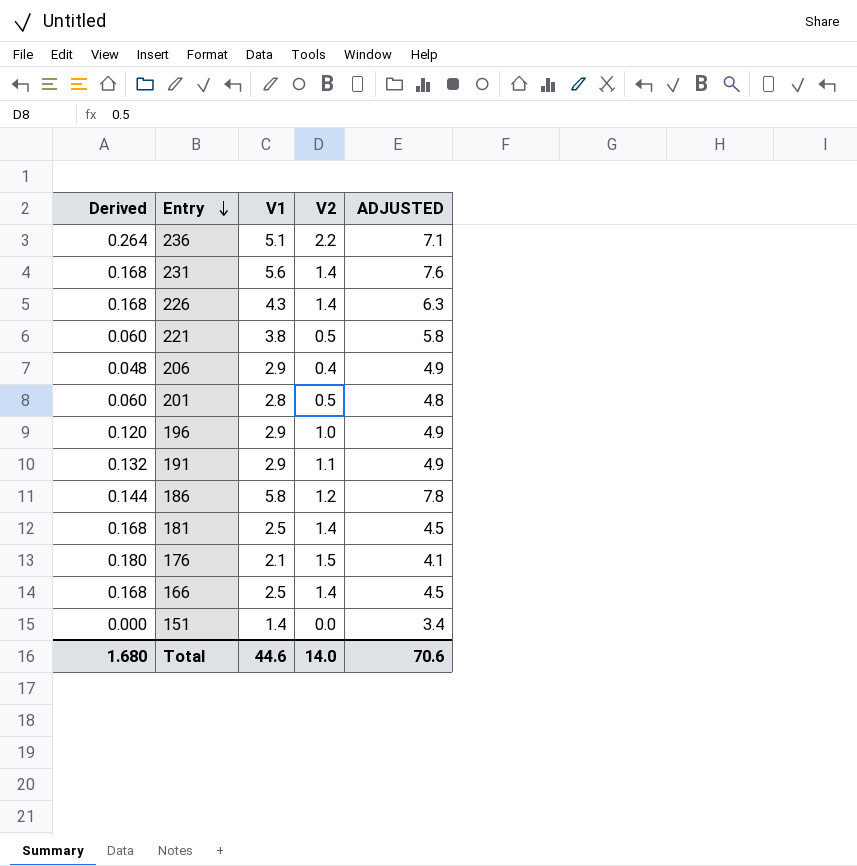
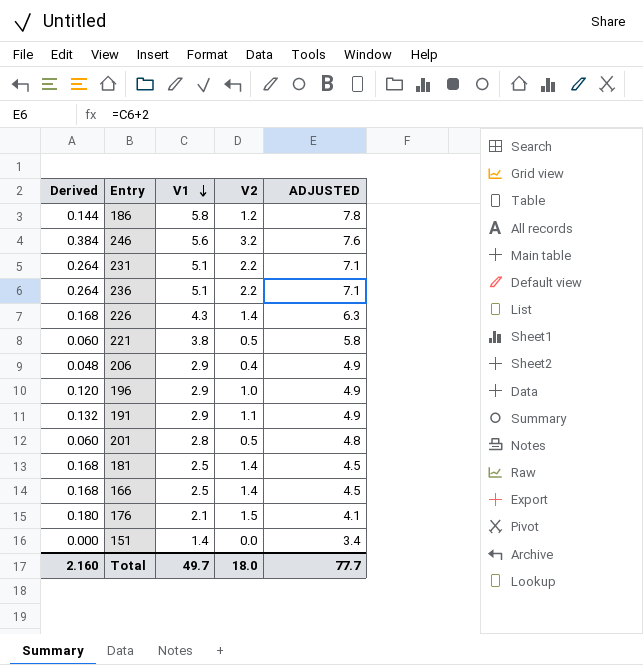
row order: Entry descending -> V1 descending
row 246: none -> 0.384 | 5.6 | 3.2 | 7.6
231 | Derived: 0.168 -> 0.264
231 | V1: 5.6 -> 5.1
231 | V2: 1.4 -> 2.2
231 | ADJUSTED: 7.6 -> 7.1
Total | Derived: 1.680 -> 2.160
Total | V1: 44.6 -> 49.7
Total | V2: 14.0 -> 18.0
Total | ADJUSTED: 70.6 -> 77.7

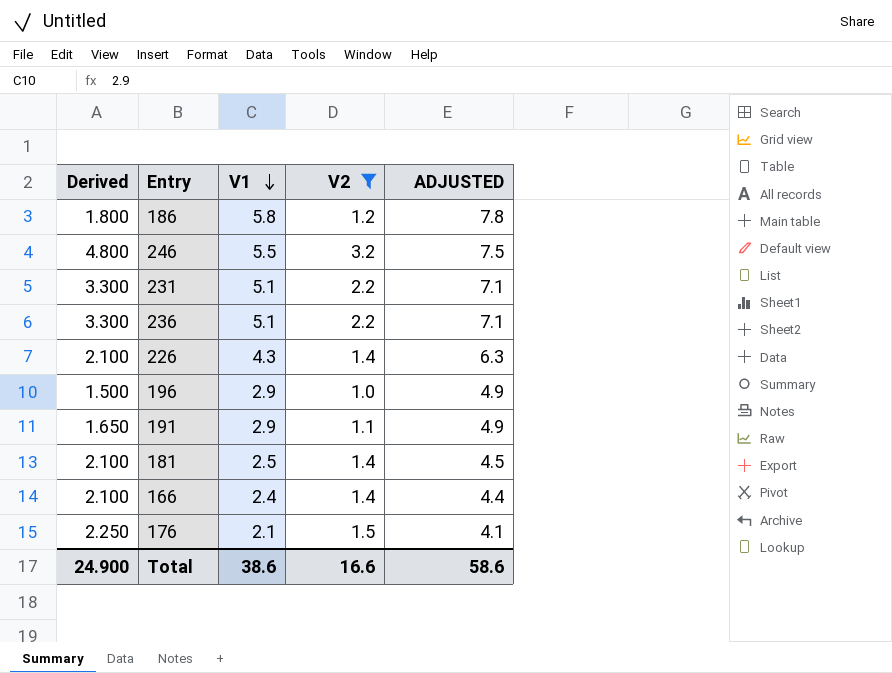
filter: none -> V2 >= 1.0
column Derived | formula: [V2] * 0.12 -> [V2] * 1.5
246 | V1: 5.6 -> 5.5
246 | ADJUSTED: 7.6 -> 7.5
166 | V1: 2.5 -> 2.4
166 | ADJUSTED: 4.5 -> 4.4
Total | Derived: 2.160 -> 24.900
Total | V1: 49.7 -> 38.6
Total | V2: 18.0 -> 16.6
Total | ADJUSTED: 77.7 -> 58.6

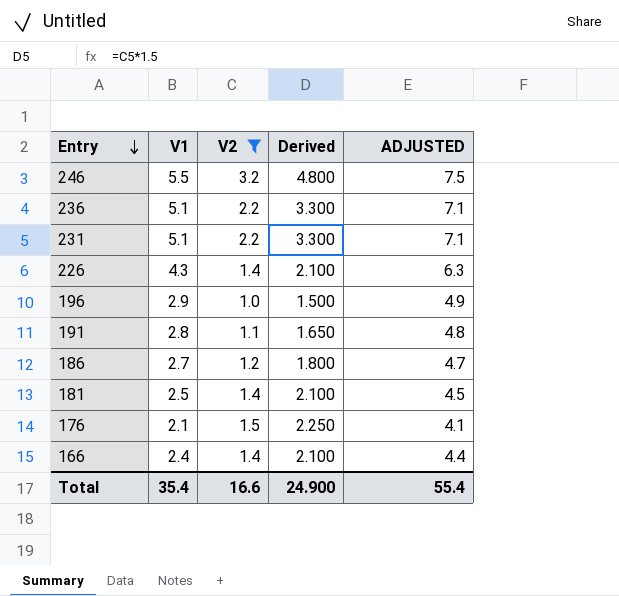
row order: V1 descending -> Entry descending
column Derived | position: 1 -> 4
191 | V1: 2.9 -> 2.8
191 | ADJUSTED: 4.9 -> 4.8
186 | V1: 5.8 -> 2.7
186 | ADJUSTED: 7.8 -> 4.7
Total | V1: 38.6 -> 35.4
Total | ADJUSTED: 58.6 -> 55.4

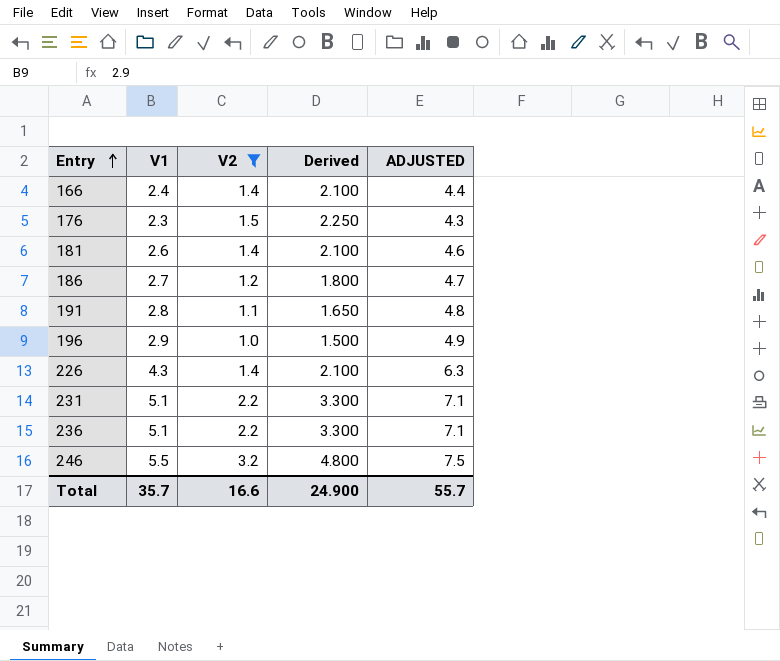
row order: Entry descending -> Entry ascending
176 | V1: 2.1 -> 2.3
176 | ADJUSTED: 4.1 -> 4.3
181 | V1: 2.5 -> 2.6
181 | ADJUSTED: 4.5 -> 4.6
Total | V1: 35.4 -> 35.7
Total | ADJUSTED: 55.4 -> 55.7

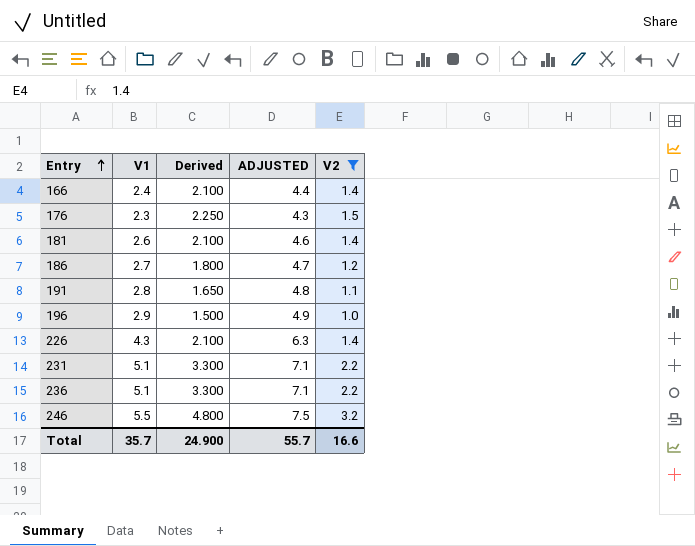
column V2 | position: 3 -> 5

